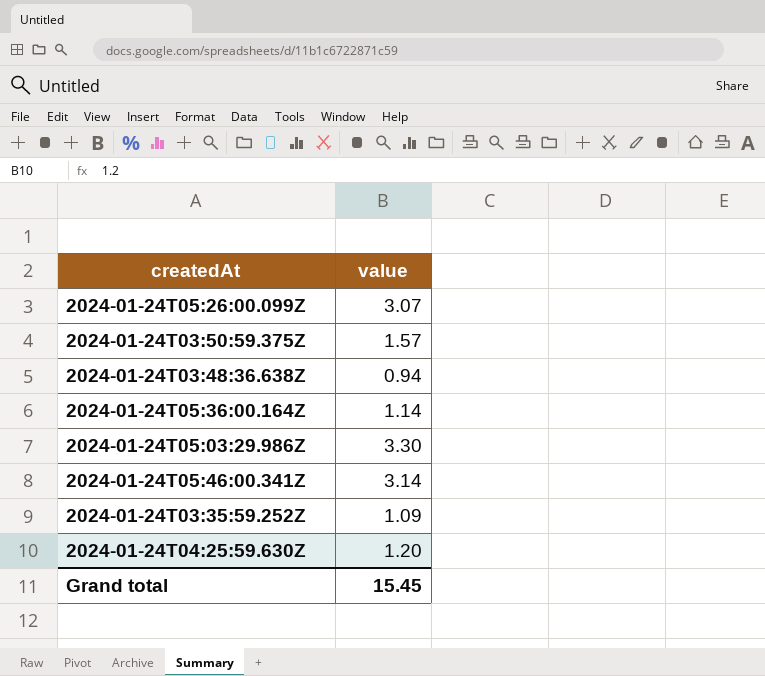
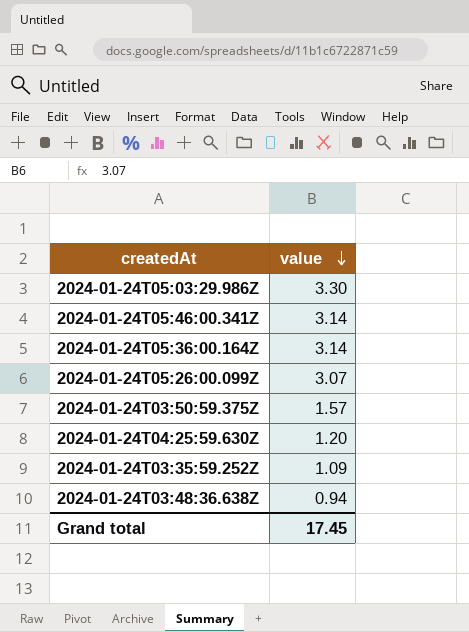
row order: none -> value descending
2024-01-24T05:36:00.164Z | value: 1.14 -> 3.14
Grand total | value: 15.45 -> 17.45

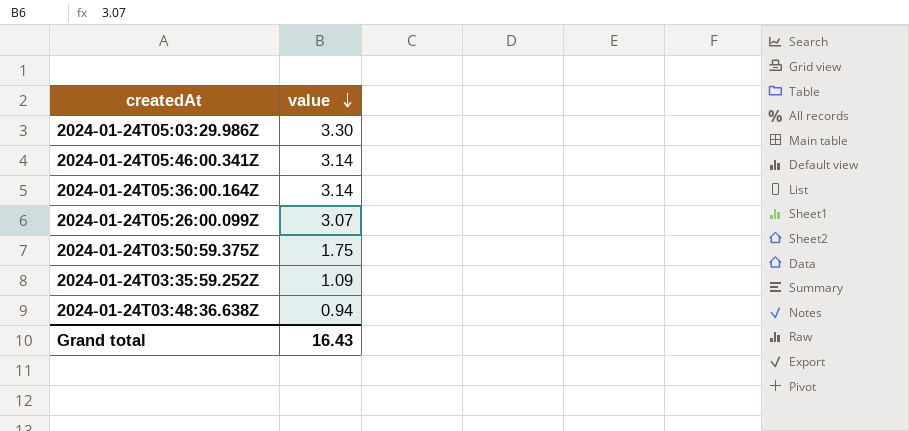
row 2024-01-24T04:25:59.630Z: 1.20 -> none
2024-01-24T03:50:59.375Z | value: 1.57 -> 1.75
Grand total | value: 17.45 -> 16.43

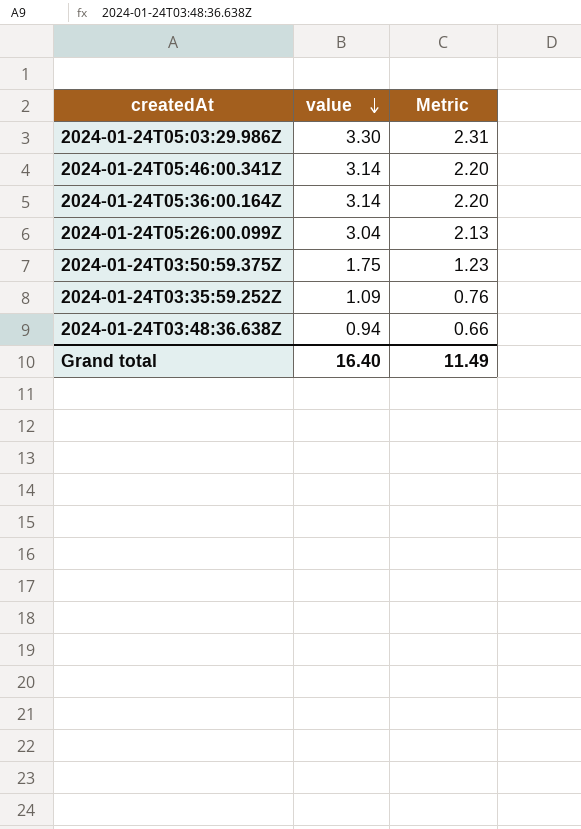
column Metric | formula: none -> [value] * 0.7
2024-01-24T05:26:00.099Z | value: 3.07 -> 3.04
Grand total | value: 16.43 -> 16.40

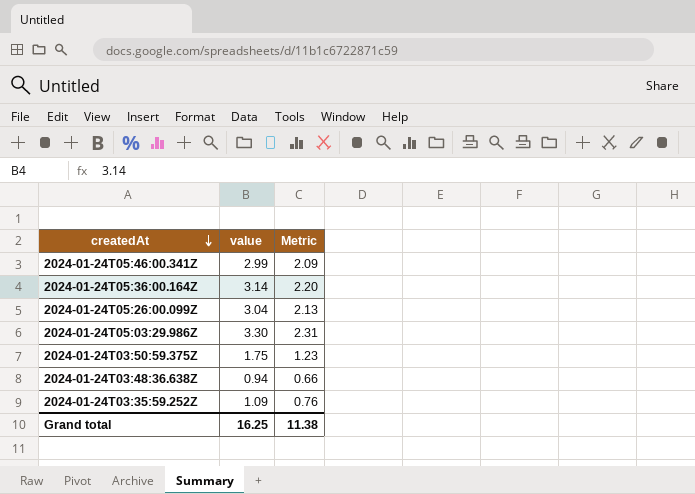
row order: value descending -> createdAt descending
2024-01-24T05:46:00.341Z | value: 3.14 -> 2.99
2024-01-24T05:46:00.341Z | Metric: 2.20 -> 2.09
Grand total | value: 16.40 -> 16.25
Grand total | Metric: 11.49 -> 11.38

